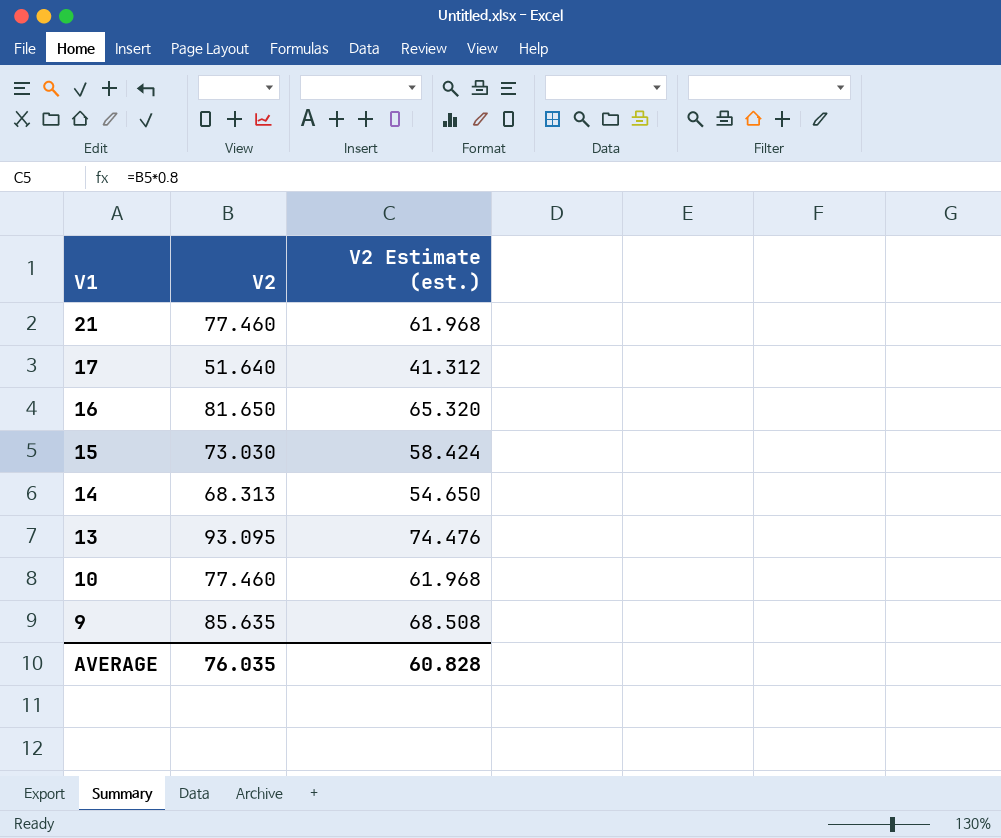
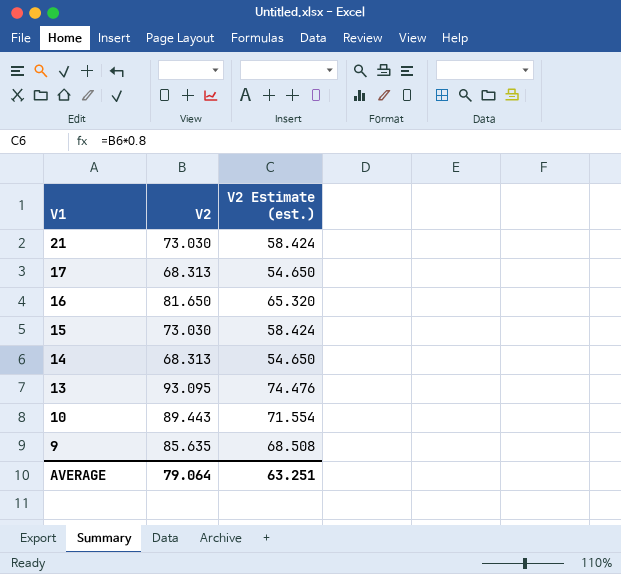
21 | V2: 77.460 -> 73.030
21 | V2 Estimate (est.): 61.968 -> 58.424
17 | V2: 51.640 -> 68.313
17 | V2 Estimate (est.): 41.312 -> 54.650
10 | V2: 77.460 -> 89.443
10 | V2 Estimate (est.): 61.968 -> 71.554
AVERAGE | V2: 76.035 -> 79.064
AVERAGE | V2 Estimate (est.): 60.828 -> 63.251

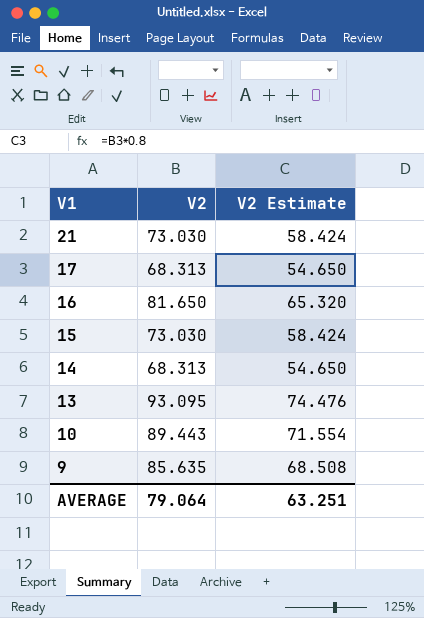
column name: V2 Estimate (est.) -> V2 Estimate

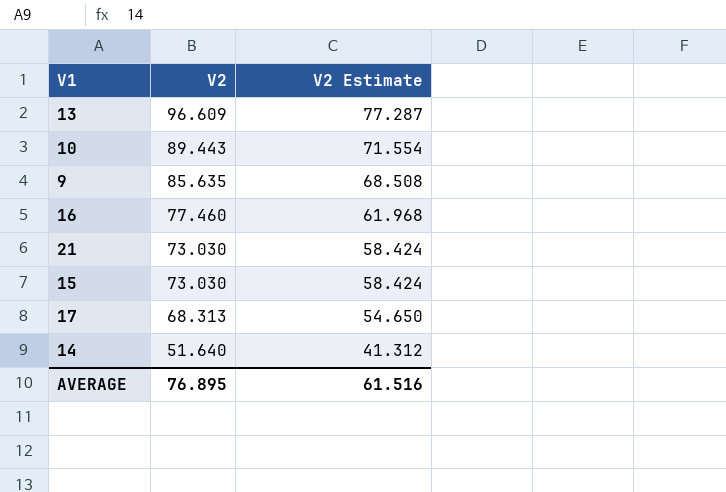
row order: V1 descending -> V2 descending
13 | V2: 93.095 -> 96.609
13 | V2 Estimate: 74.476 -> 77.287
16 | V2: 81.650 -> 77.460
16 | V2 Estimate: 65.320 -> 61.968
14 | V2: 68.313 -> 51.640
14 | V2 Estimate: 54.650 -> 41.312
AVERAGE | V2: 79.064 -> 76.895
AVERAGE | V2 Estimate: 63.251 -> 61.516

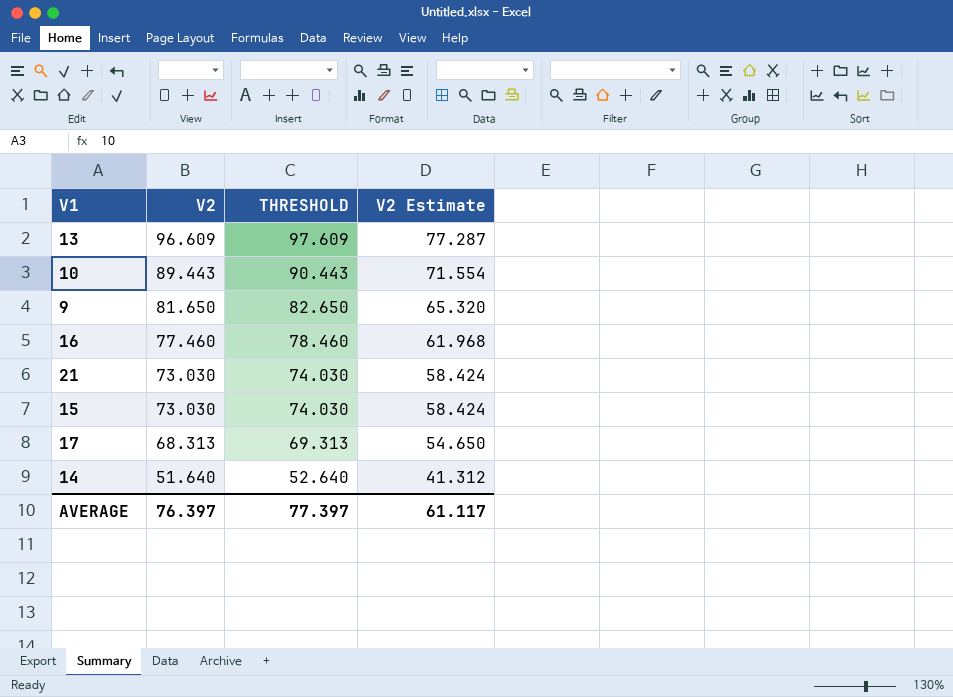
column THRESHOLD | formula: none -> [V2] + 1
9 | V2: 85.635 -> 81.650
9 | V2 Estimate: 68.508 -> 65.320
AVERAGE | V2: 76.895 -> 76.397
AVERAGE | V2 Estimate: 61.516 -> 61.117

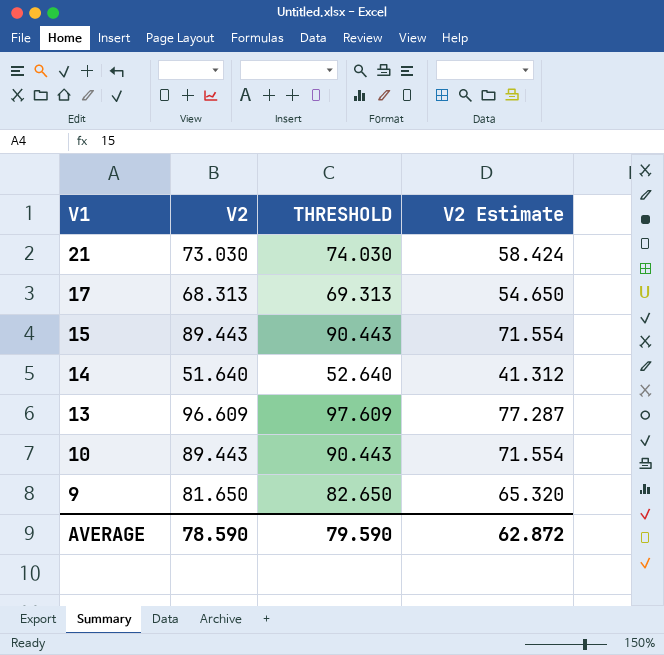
row order: V2 descending -> V1 descending
row 16: 77.460 | 78.460 | 61.968 -> none
15 | V2: 73.030 -> 89.443
15 | THRESHOLD: 74.030 -> 90.443
15 | V2 Estimate: 58.424 -> 71.554
AVERAGE | V2: 76.397 -> 78.590
AVERAGE | THRESHOLD: 77.397 -> 79.590
AVERAGE | V2 Estimate: 61.117 -> 62.872

